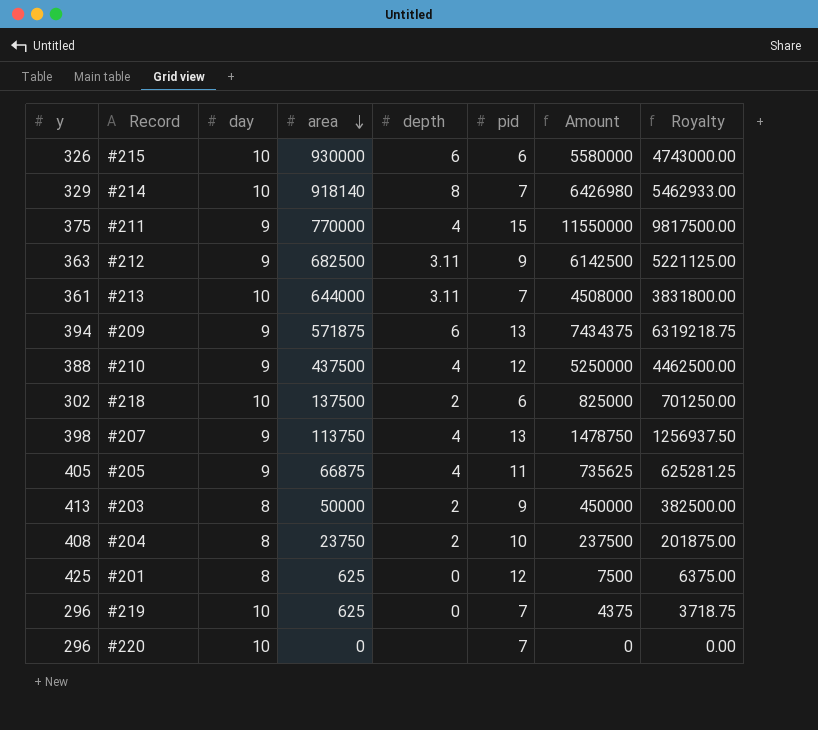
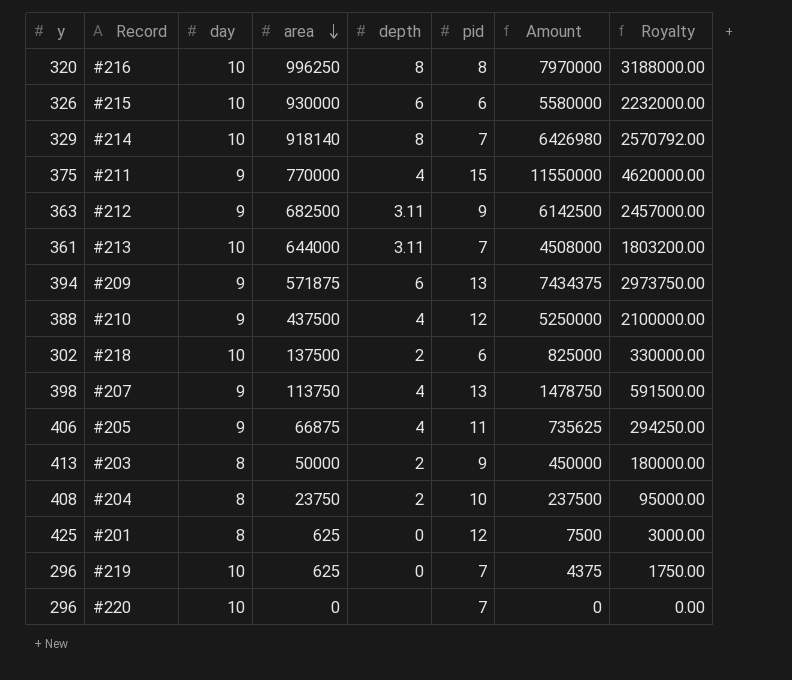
column Royalty | formula: [Amount] * 0.85 -> [Amount] * 0.4
row #216: none -> 320 | 10 | 996250 | 8 | 8 | 7970000 | 3188000.00
#205 | y: 405 -> 406

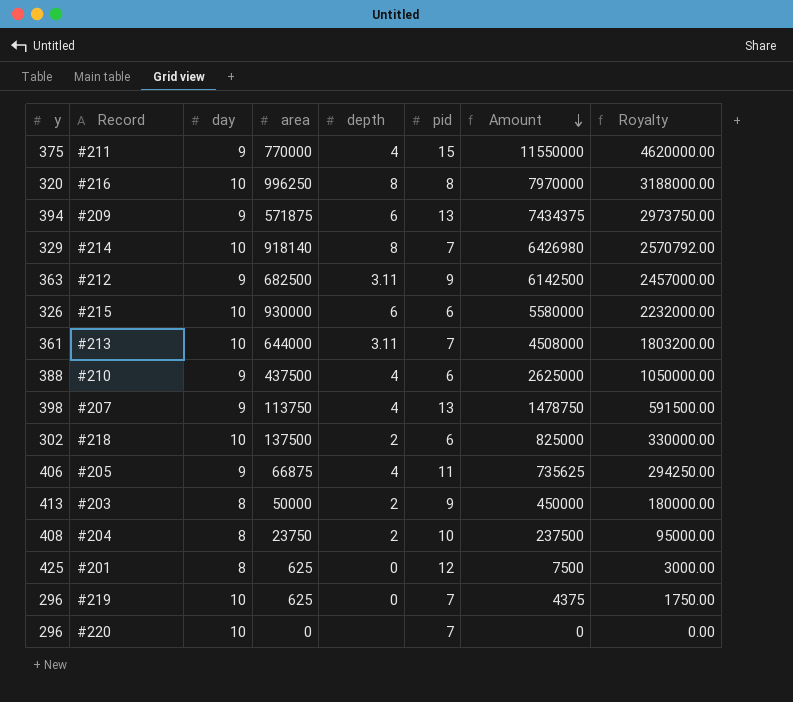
row order: area descending -> Amount descending
#210 | pid: 12 -> 6
#210 | Amount: 5250000 -> 2625000
#210 | Royalty: 2100000.00 -> 1050000.00

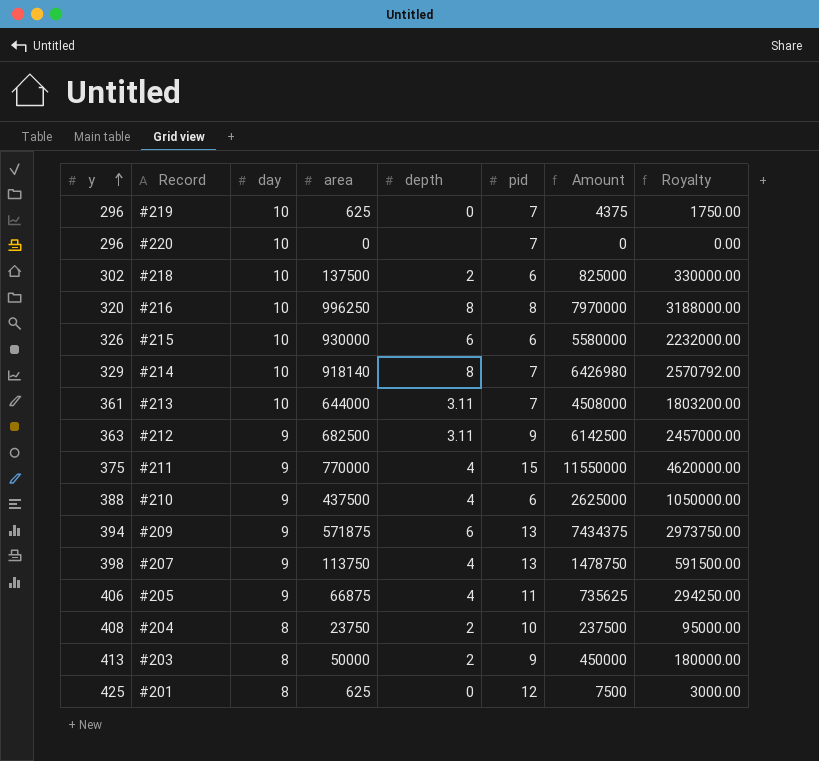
row order: Amount descending -> y ascending

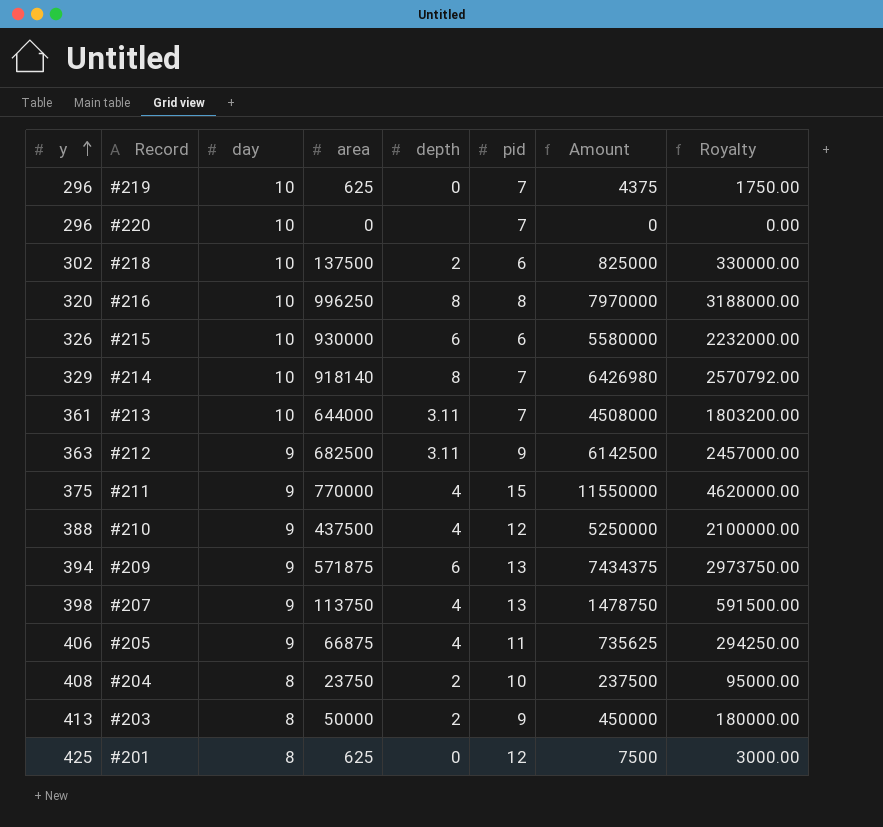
#210 | pid: 6 -> 12
#210 | Amount: 2625000 -> 5250000
#210 | Royalty: 1050000.00 -> 2100000.00

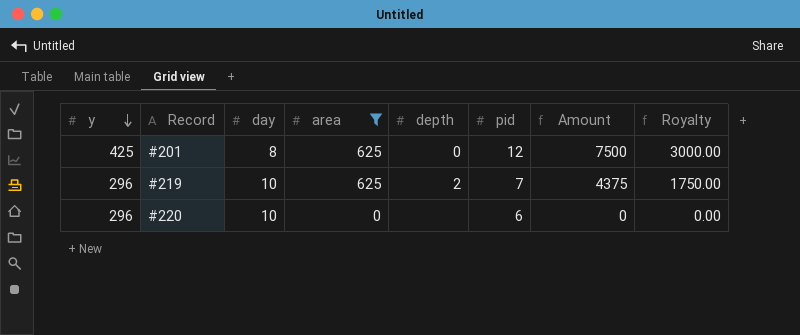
filter: none -> area <= 625
row order: y ascending -> y descending
#219 | depth: 0 -> 2
#220 | pid: 7 -> 6

